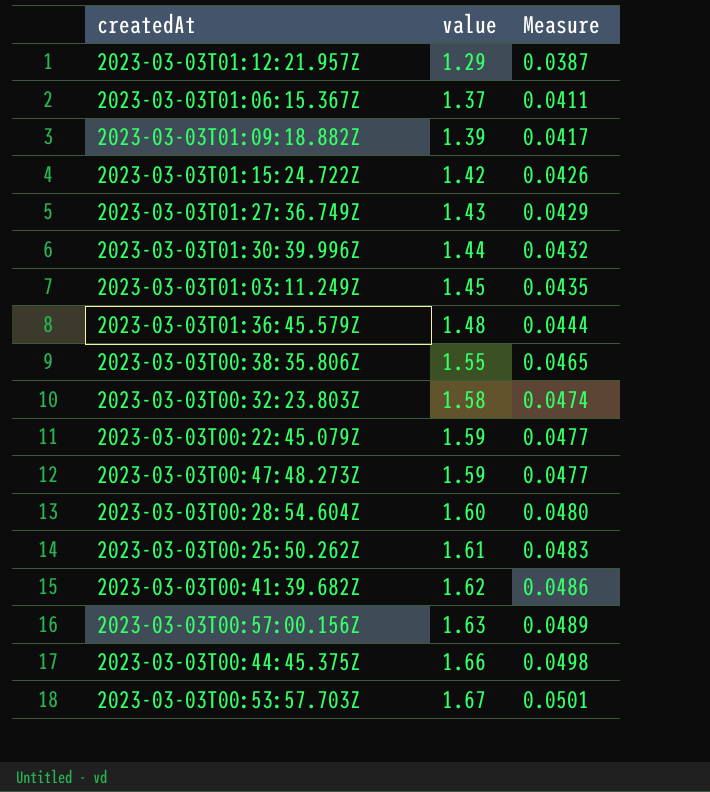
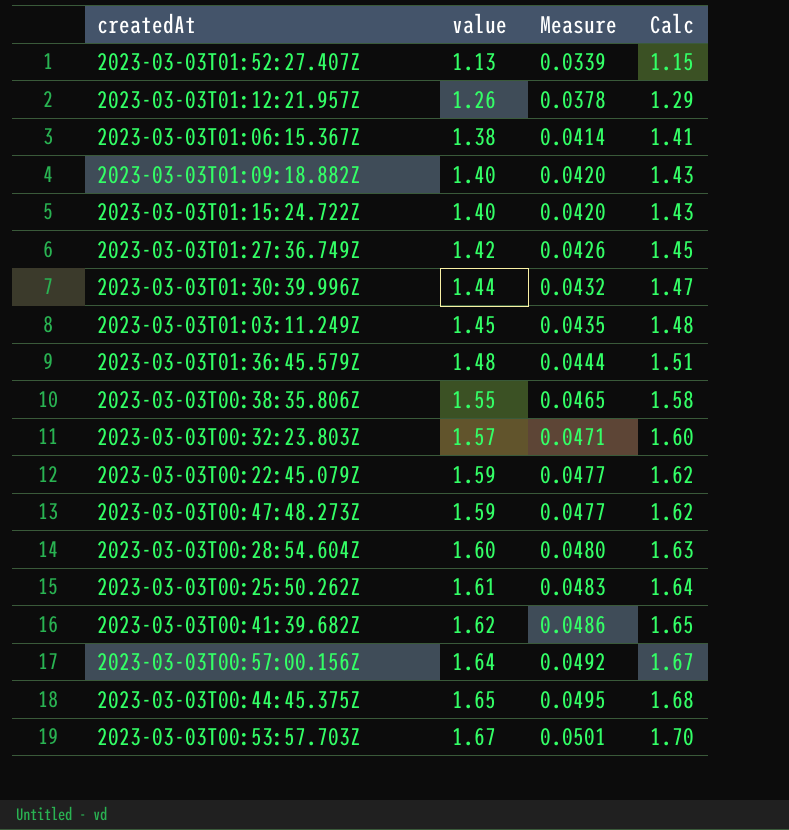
column Calc | formula: none -> [value] * 1.02
row 2023-03-03T01:52:27.407Z: none -> 1.13 | 0.0339 | 1.15
2023-03-03T01:12:21.957Z | value: 1.29 -> 1.26
2023-03-03T01:12:21.957Z | Measure: 0.0387 -> 0.0378
2023-03-03T01:06:15.367Z | value: 1.37 -> 1.38
2023-03-03T01:06:15.367Z | Measure: 0.0411 -> 0.0414
2023-03-03T01:09:18.882Z | value: 1.39 -> 1.40
2023-03-03T01:09:18.882Z | Measure: 0.0417 -> 0.0420
2023-03-03T01:15:24.722Z | value: 1.42 -> 1.40
2023-03-03T01:15:24.722Z | Measure: 0.0426 -> 0.0420
2023-03-03T01:27:36.749Z | value: 1.43 -> 1.42
2023-03-03T01:27:36.749Z | Measure: 0.0429 -> 0.0426
2023-03-03T00:32:23.803Z | value: 1.58 -> 1.57
2023-03-03T00:32:23.803Z | Measure: 0.0474 -> 0.0471
2023-03-03T00:57:00.156Z | value: 1.63 -> 1.64
2023-03-03T00:57:00.156Z | Measure: 0.0489 -> 0.0492
2023-03-03T00:44:45.375Z | value: 1.66 -> 1.65
2023-03-03T00:44:45.375Z | Measure: 0.0498 -> 0.0495

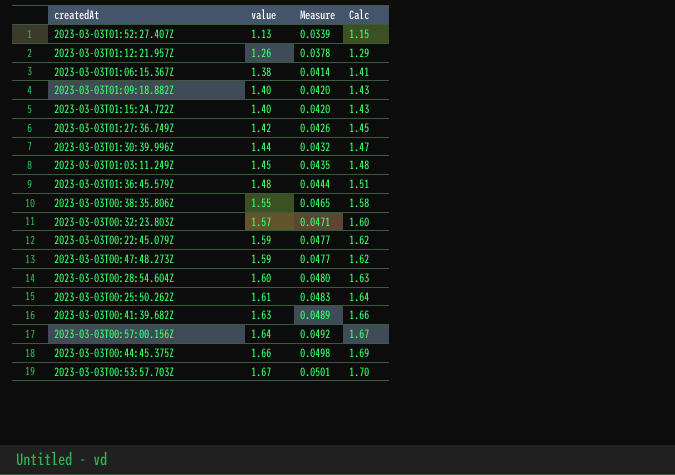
2023-03-03T00:41:39.682Z | value: 1.62 -> 1.63
2023-03-03T00:41:39.682Z | Measure: 0.0486 -> 0.0489
2023-03-03T00:41:39.682Z | Calc: 1.65 -> 1.66
2023-03-03T00:44:45.375Z | value: 1.65 -> 1.66
2023-03-03T00:44:45.375Z | Measure: 0.0495 -> 0.0498
2023-03-03T00:44:45.375Z | Calc: 1.68 -> 1.69

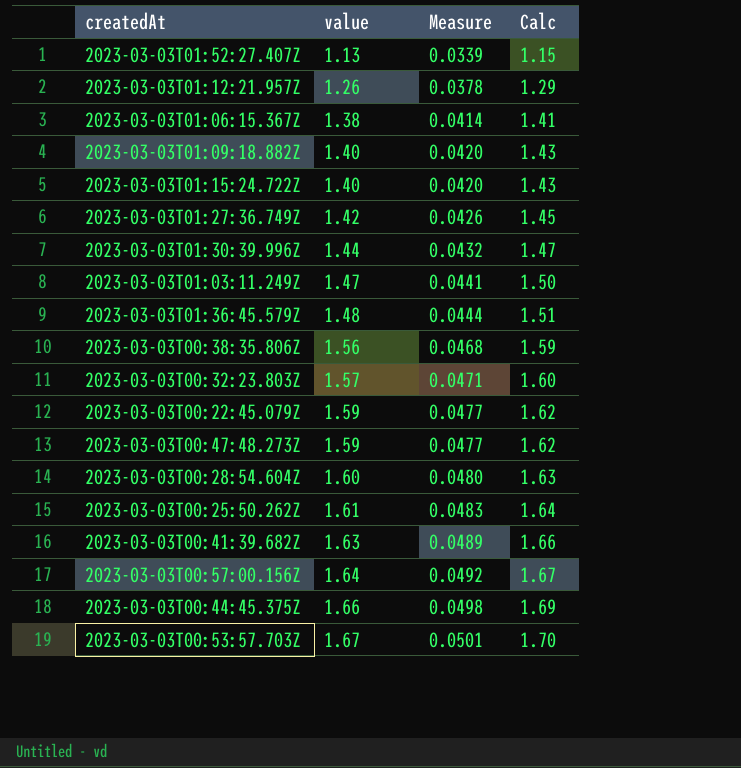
2023-03-03T01:03:11.249Z | value: 1.45 -> 1.47
2023-03-03T01:03:11.249Z | Measure: 0.0435 -> 0.0441
2023-03-03T01:03:11.249Z | Calc: 1.48 -> 1.50
2023-03-03T00:38:35.806Z | value: 1.55 -> 1.56
2023-03-03T00:38:35.806Z | Measure: 0.0465 -> 0.0468
2023-03-03T00:38:35.806Z | Calc: 1.58 -> 1.59

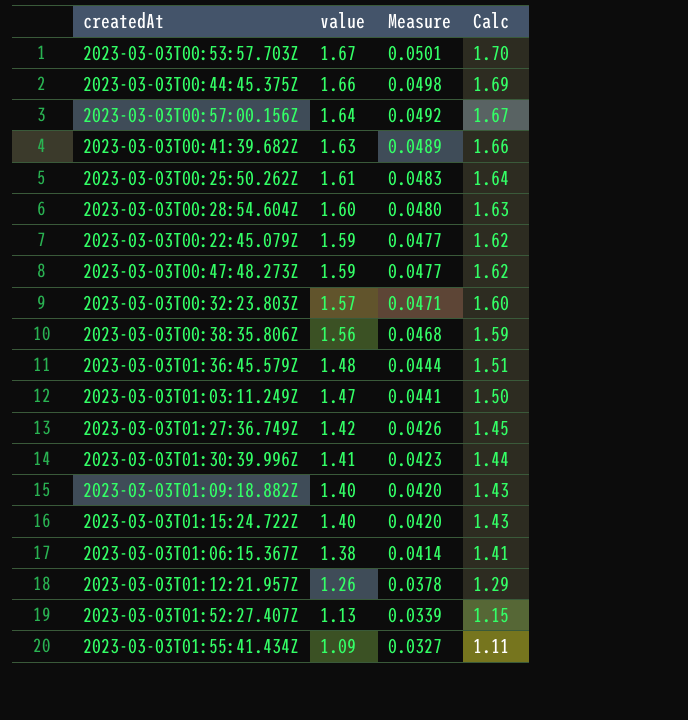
row order: value ascending -> value descending
2023-03-03T01:30:39.996Z | value: 1.44 -> 1.41
2023-03-03T01:30:39.996Z | Measure: 0.0432 -> 0.0423
2023-03-03T01:30:39.996Z | Calc: 1.47 -> 1.44
row 2023-03-03T01:55:41.434Z: none -> 1.09 | 0.0327 | 1.11

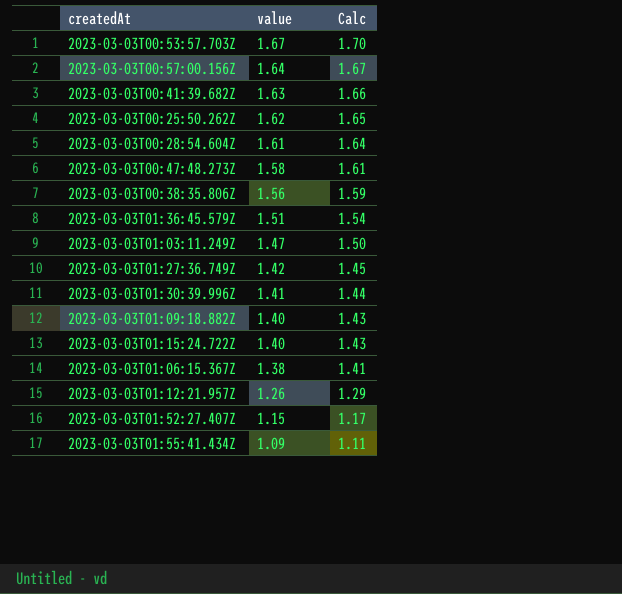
column Measure | formula: [value] * 0.03 -> none
row 2023-03-03T00:44:45.375Z: 1.66 | 0.0498 | 1.69 -> none
row 2023-03-03T00:22:45.079Z: 1.59 | 0.0477 | 1.62 -> none
row 2023-03-03T00:32:23.803Z: 1.57 | 0.0471 | 1.60 -> none
2023-03-03T00:25:50.262Z | value: 1.61 -> 1.62
2023-03-03T00:25:50.262Z | Calc: 1.64 -> 1.65
2023-03-03T00:28:54.604Z | value: 1.60 -> 1.61
2023-03-03T00:28:54.604Z | Calc: 1.63 -> 1.64
2023-03-03T00:47:48.273Z | value: 1.59 -> 1.58
2023-03-03T00:47:48.273Z | Calc: 1.62 -> 1.61
2023-03-03T01:36:45.579Z | value: 1.48 -> 1.51
2023-03-03T01:36:45.579Z | Calc: 1.51 -> 1.54
2023-03-03T01:52:27.407Z | value: 1.13 -> 1.15
2023-03-03T01:52:27.407Z | Calc: 1.15 -> 1.17

